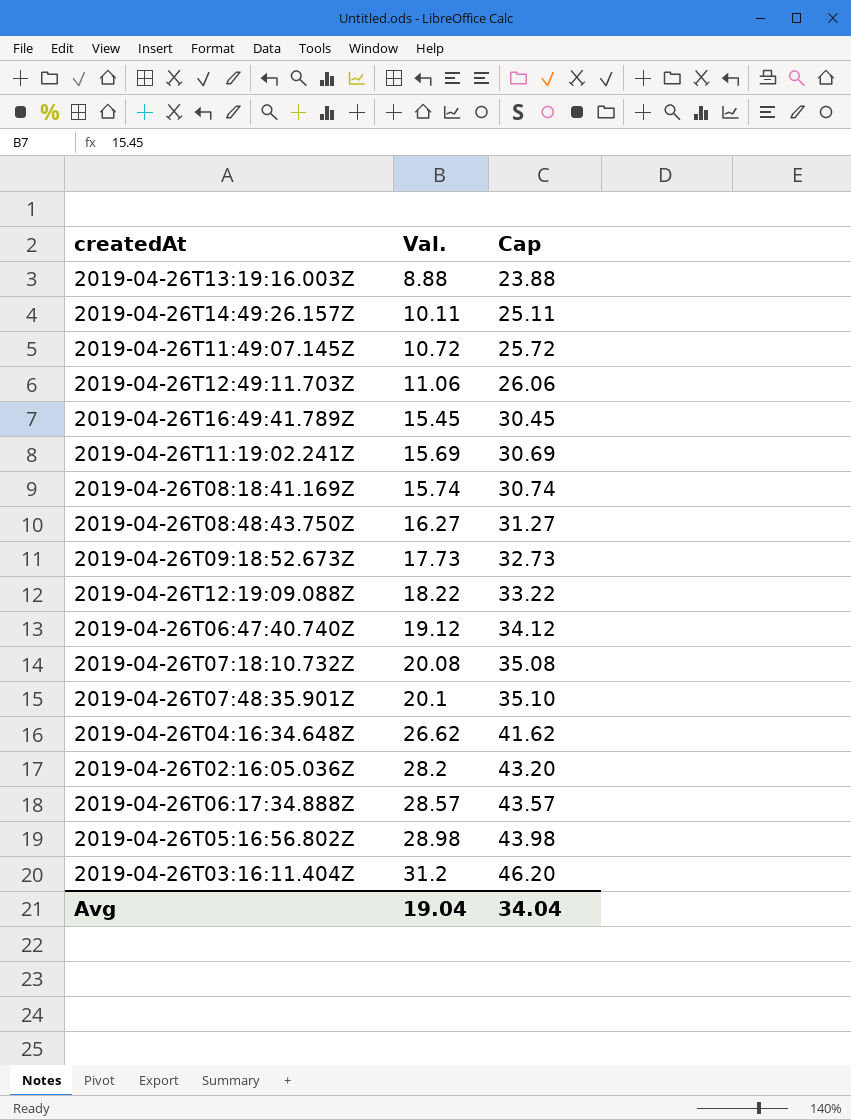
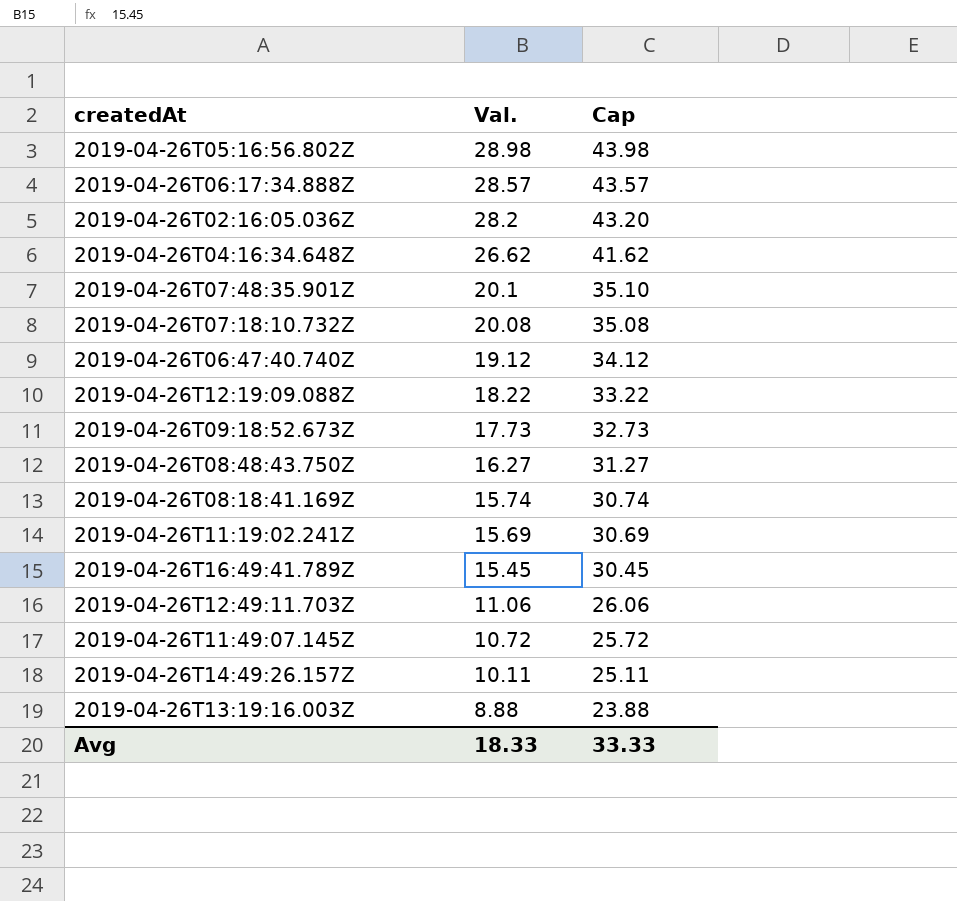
row order: Val. ascending -> Val. descending
row 2019-04-26T03:16:11.404Z: 31.2 | 46.20 -> none
Avg | Val.: 19.04 -> 18.33
Avg | Cap: 34.04 -> 33.33

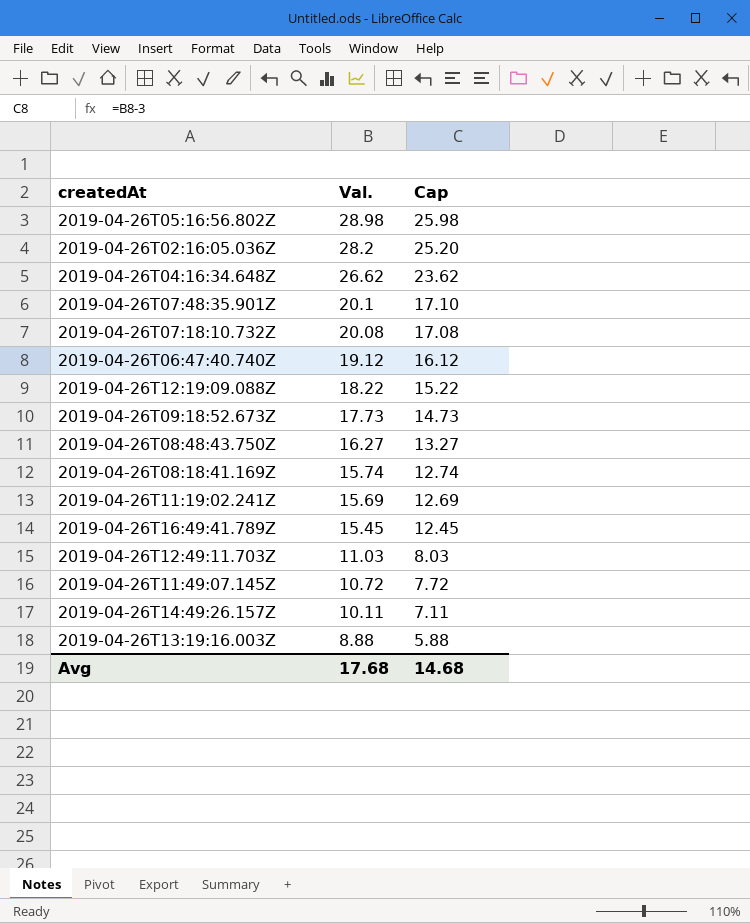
column Cap | formula: [Val.] + 15 -> [Val.] - 3
row 2019-04-26T06:17:34.888Z: 28.57 | 43.57 -> none
2019-04-26T12:49:11.703Z | Val.: 11.06 -> 11.03
Avg | Val.: 18.33 -> 17.68
Avg | Cap: 33.33 -> 14.68

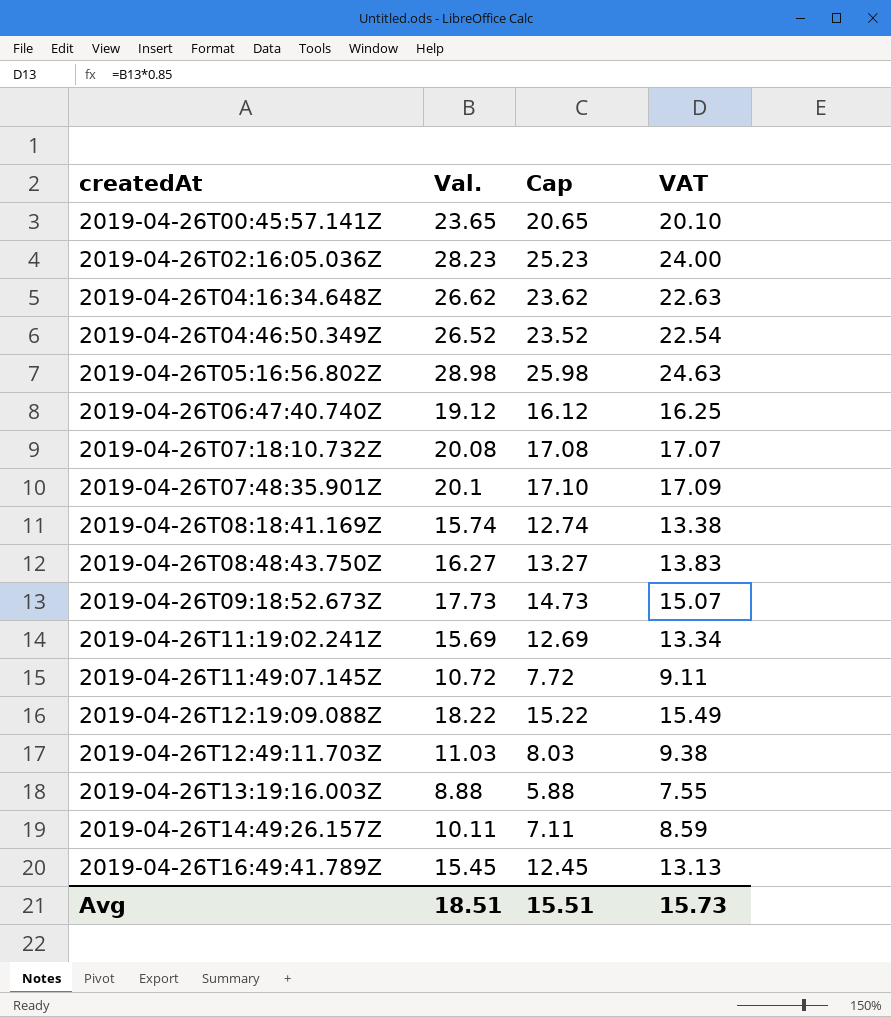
row order: Val. descending -> createdAt ascending
column VAT | formula: none -> [Val.] * 0.85
row 2019-04-26T00:45:57.141Z: none -> 23.65 | 20.65 | 20.10
2019-04-26T02:16:05.036Z | Val.: 28.2 -> 28.23
2019-04-26T02:16:05.036Z | Cap: 25.20 -> 25.23
row 2019-04-26T04:46:50.349Z: none -> 26.52 | 23.52 | 22.54
Avg | Val.: 17.68 -> 18.51
Avg | Cap: 14.68 -> 15.51

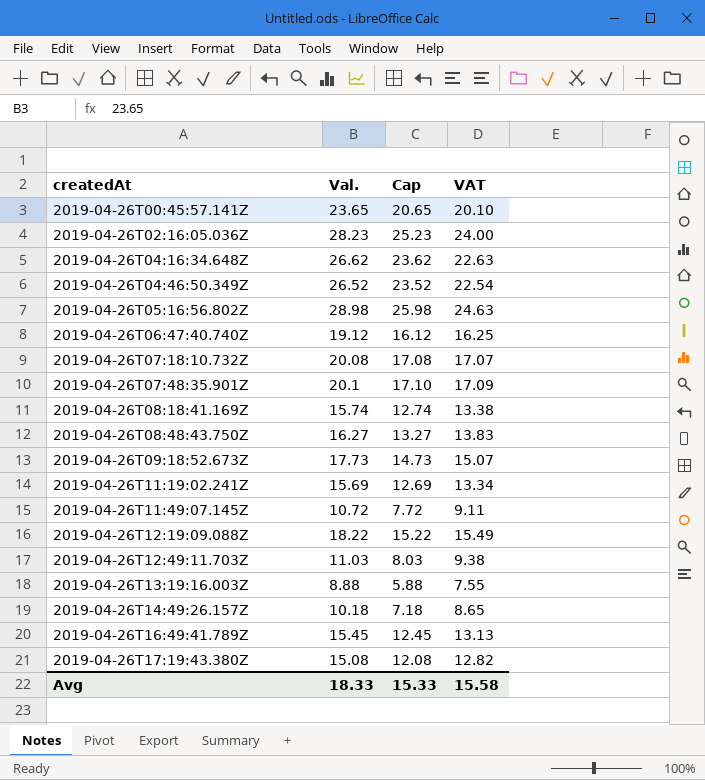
2019-04-26T14:49:26.157Z | Val.: 10.11 -> 10.18
2019-04-26T14:49:26.157Z | Cap: 7.11 -> 7.18
2019-04-26T14:49:26.157Z | VAT: 8.59 -> 8.65
row 2019-04-26T17:19:43.380Z: none -> 15.08 | 12.08 | 12.82
Avg | Val.: 18.51 -> 18.33
Avg | Cap: 15.51 -> 15.33
Avg | VAT: 15.73 -> 15.58

